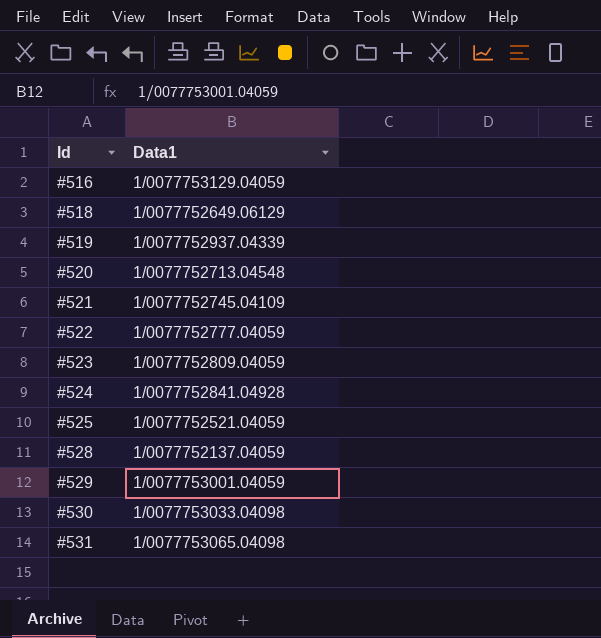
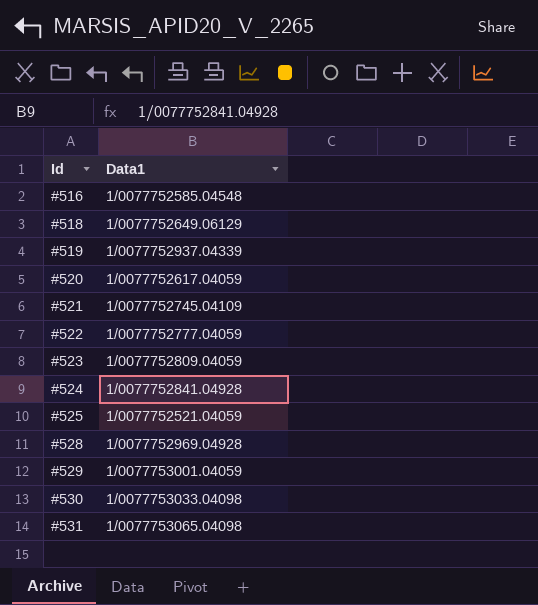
#516 | Data1: 1/0077753129.04059 -> 1/0077752585.04548
#520 | Data1: 1/0077752713.04548 -> 1/0077752617.04059
#528 | Data1: 1/0077752137.04059 -> 1/0077752969.04928

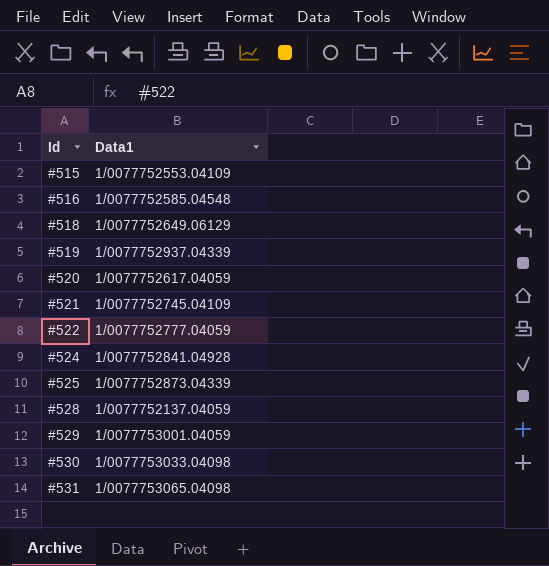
row #523: 1/0077752809.04059 -> none
row #515: none -> 1/0077752553.04109
#525 | Data1: 1/0077752521.04059 -> 1/0077752873.04339
#528 | Data1: 1/0077752969.04928 -> 1/0077752137.04059

